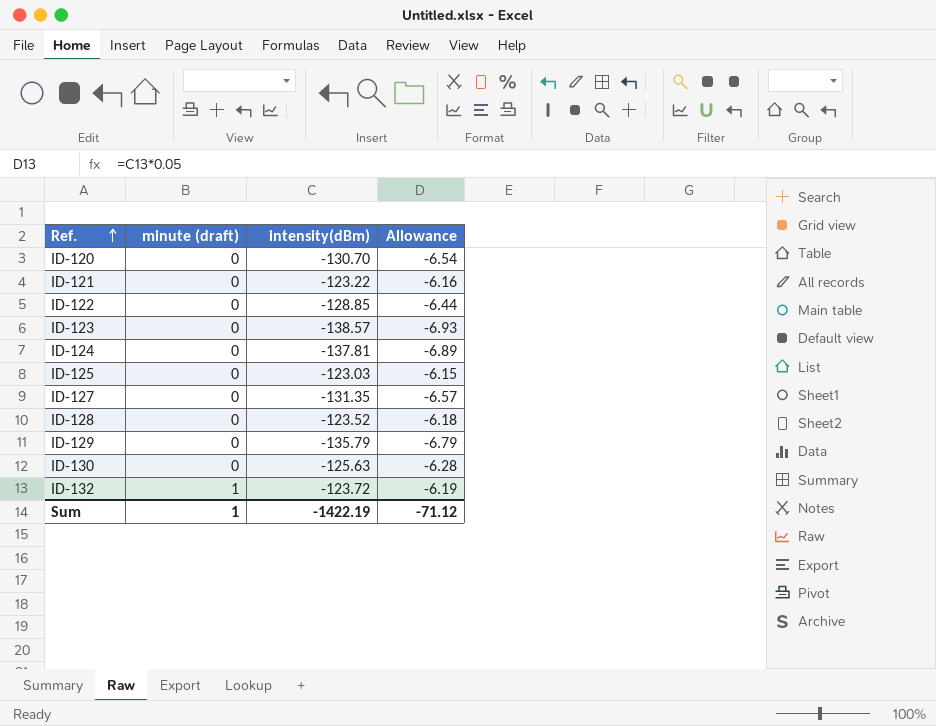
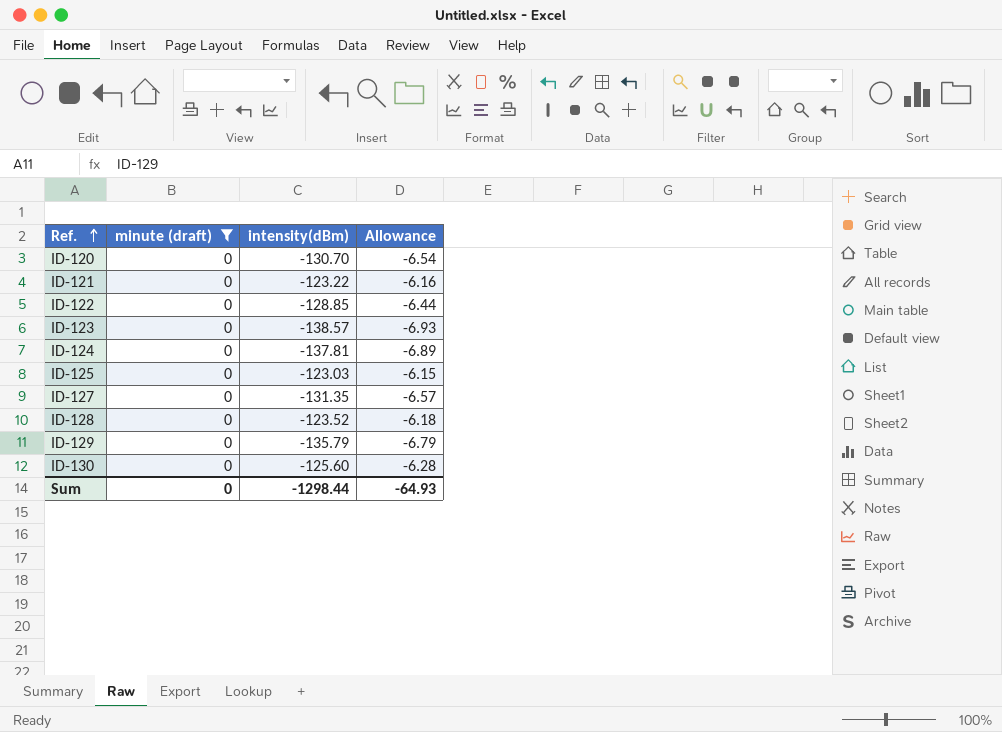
filter: none -> minute (draft) = 0
ID-130 | intensity(dBm): -125.63 -> -125.60
Sum | minute (draft): 1 -> 0
Sum | intensity(dBm): -1422.19 -> -1298.44
Sum | Allowance: -71.12 -> -64.93

